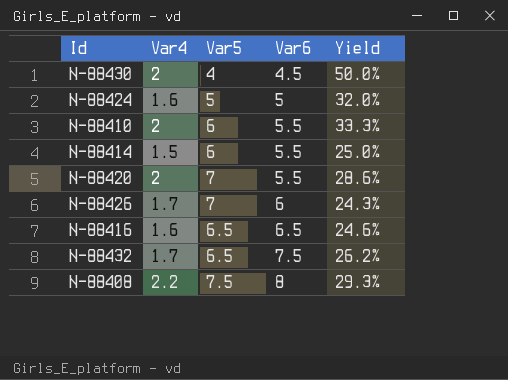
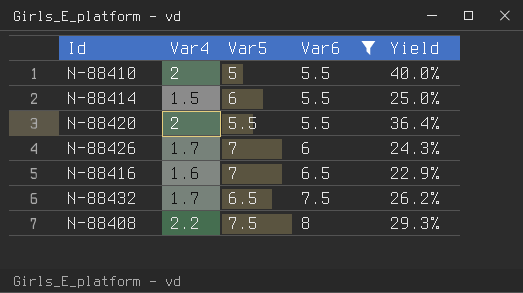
filter: none -> Var6 >= 5.5
N-88410 | Var5: 6 -> 5
N-88410 | Yield: 33.3% -> 40.0%
N-88420 | Var5: 7 -> 5.5
N-88420 | Yield: 28.6% -> 36.4%
N-88416 | Var5: 6.5 -> 7
N-88416 | Yield: 24.6% -> 22.9%

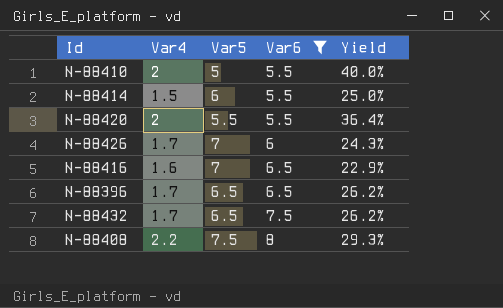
row N-88396: none -> 1.7 | 6.5 | 6.5 | 26.2%

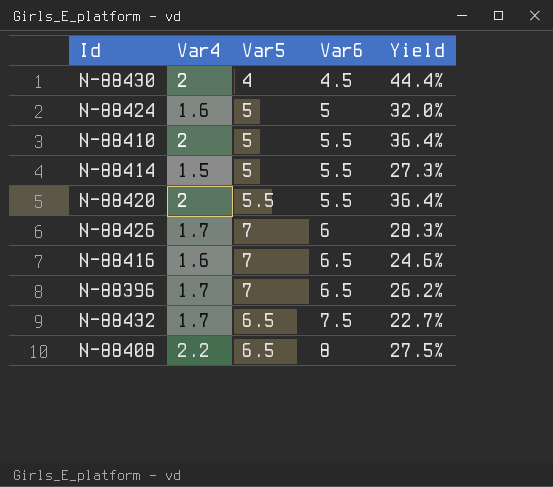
filter: Var6 >= 5.5 -> none
column Yield | formula: [Var4] / [Var5] -> [Var4] / [Var6]
N-88414 | Var5: 6 -> 5
N-88396 | Var5: 6.5 -> 7
N-88408 | Var5: 7.5 -> 6.5

